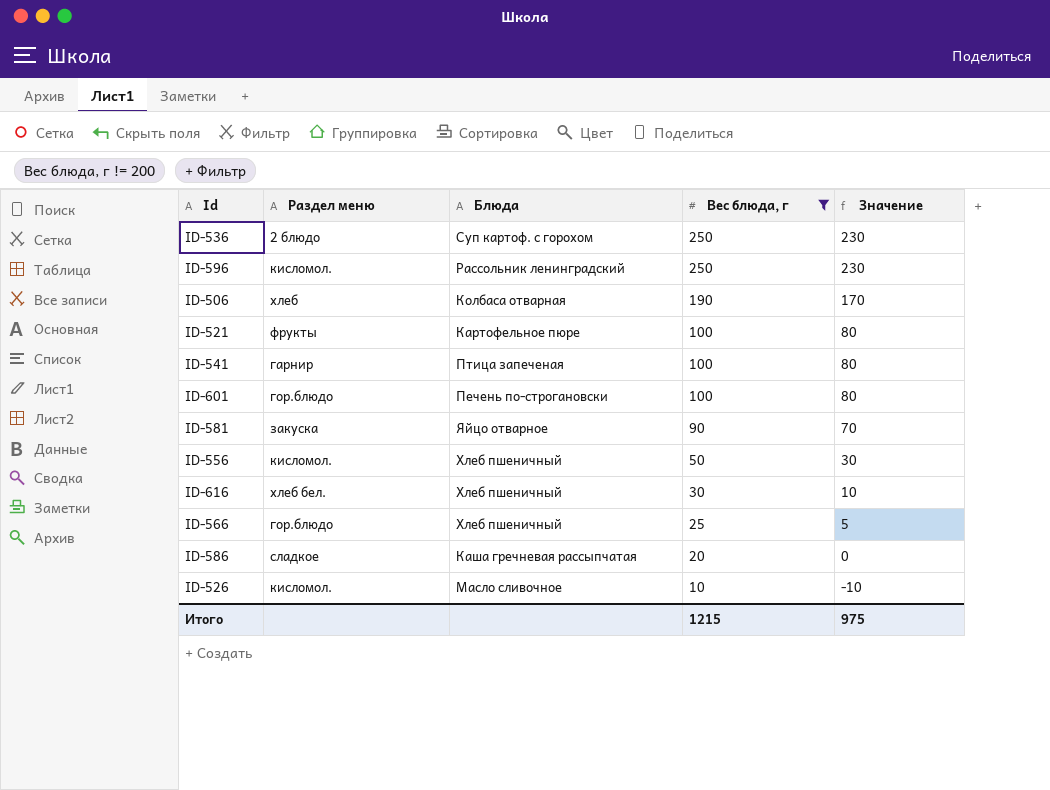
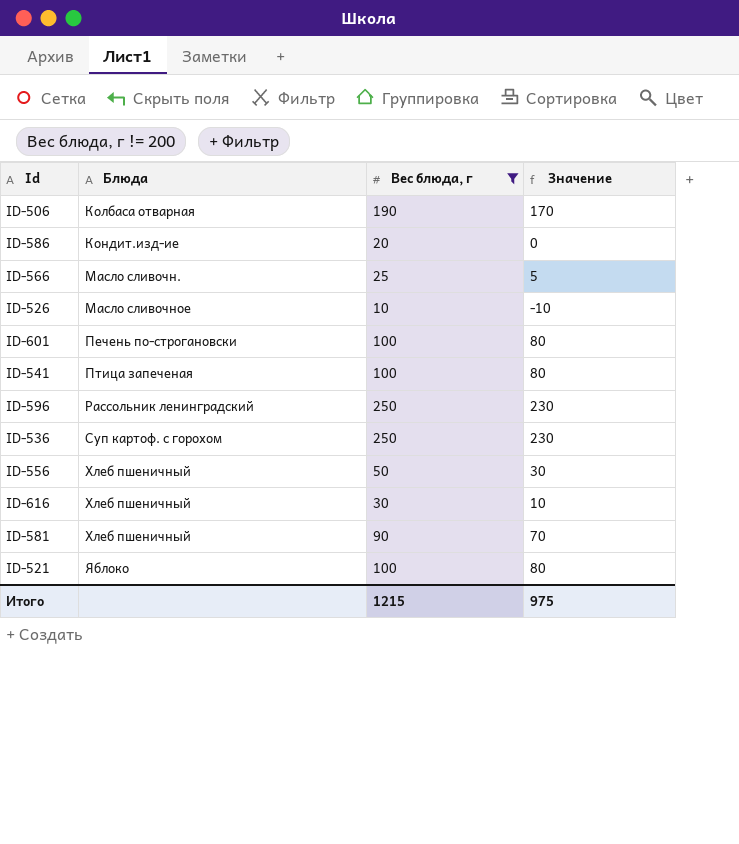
row order: Вес блюда, г descending -> Блюда ascending
column Раздел меню | position: 2 -> none
ID-586 | Блюда: Каша гречневая рассыпчатая -> Кондит.изд-ие
ID-566 | Блюда: Хлеб пшеничный -> Масло сливочн.
ID-581 | Блюда: Яйцо отварное -> Хлеб пшеничный
ID-521 | Блюда: Картофельное пюре -> Яблоко

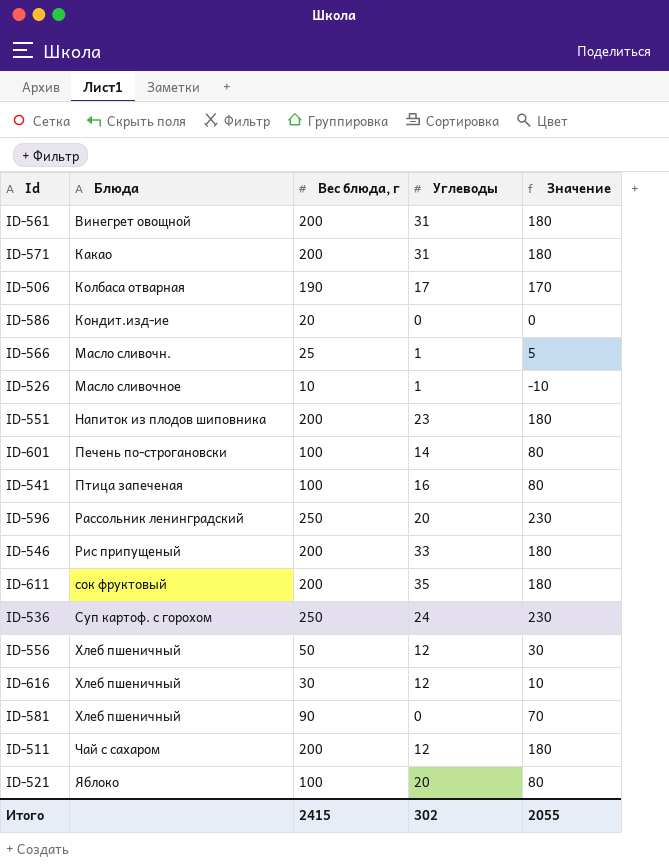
filter: Вес блюда, г != 200 -> none
column Углеводы | position: none -> 4
Итого | Вес блюда, г: 1215 -> 2415
Итого | Значение: 975 -> 2055

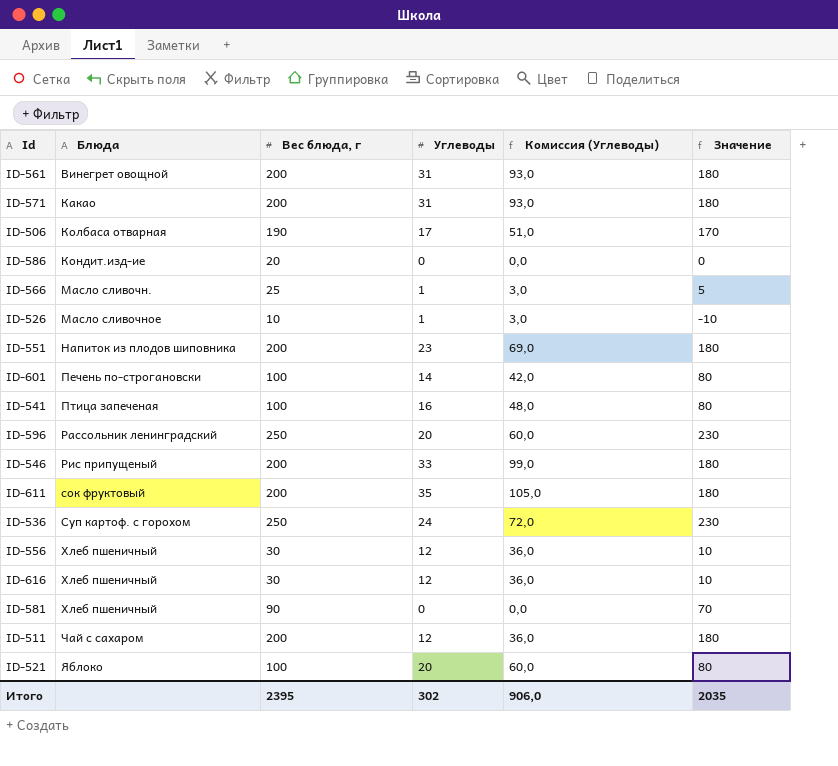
column Комиссия (Углеводы) | formula: none -> [Углеводы] * 3
ID-556 | Вес блюда, г: 50 -> 30
ID-556 | Значение: 30 -> 10
Итого | Вес блюда, г: 2415 -> 2395
Итого | Значение: 2055 -> 2035

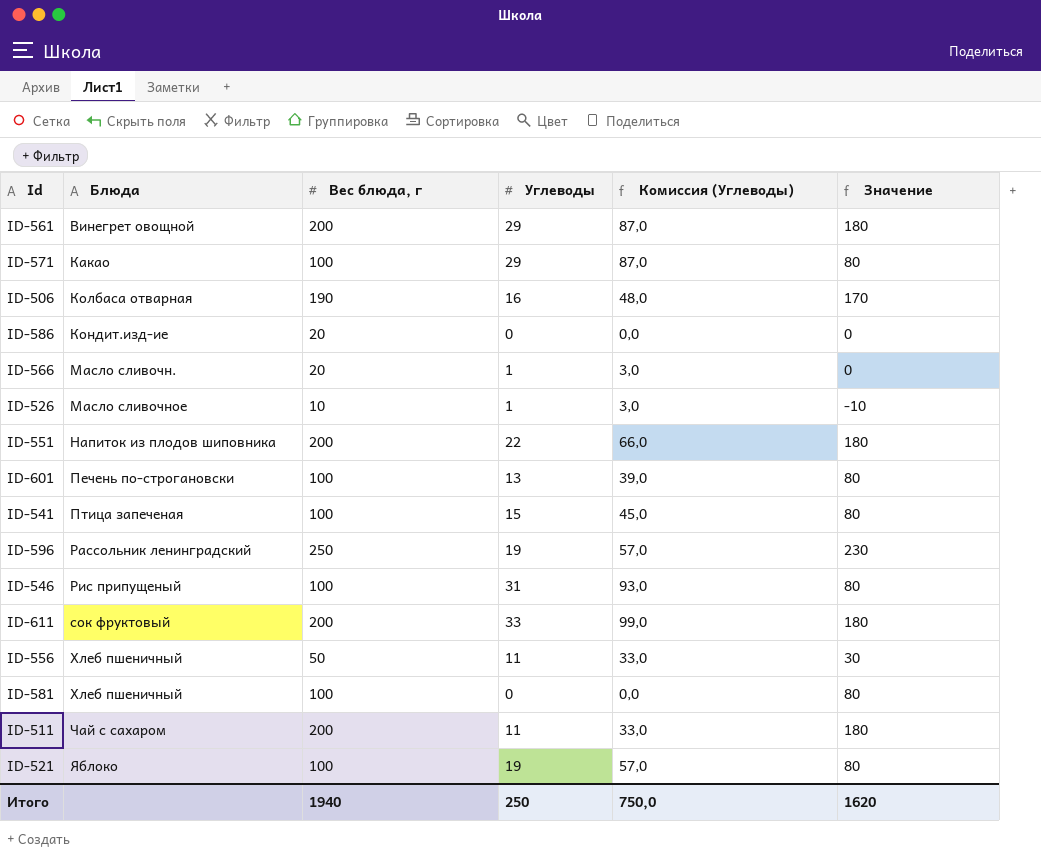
row ID-536: Суп картоф. с горохом | 250 | 24 | 72,0 | 230 -> none
row ID-616: Хлеб пшеничный | 30 | 12 | 36,0 | 10 -> none
ID-561 | Углеводы: 31 -> 29
ID-561 | Комиссия (Углеводы): 93,0 -> 87,0
ID-571 | Вес блюда, г: 200 -> 100
ID-571 | Углеводы: 31 -> 29
ID-571 | Комиссия (Углеводы): 93,0 -> 87,0
ID-571 | Значение: 180 -> 80
ID-506 | Углеводы: 17 -> 16
ID-506 | Комиссия (Углеводы): 51,0 -> 48,0
ID-566 | Вес блюда, г: 25 -> 20
ID-566 | Значение: 5 -> 0
ID-551 | Углеводы: 23 -> 22
ID-551 | Комиссия (Углеводы): 69,0 -> 66,0
ID-601 | Углеводы: 14 -> 13
ID-601 | Комиссия (Углеводы): 42,0 -> 39,0
ID-541 | Углеводы: 16 -> 15
ID-541 | Комиссия (Углеводы): 48,0 -> 45,0
ID-596 | Углеводы: 20 -> 19
ID-596 | Комиссия (Углеводы): 60,0 -> 57,0
ID-546 | Вес блюда, г: 200 -> 100
ID-546 | Углеводы: 33 -> 31
ID-546 | Комиссия (Углеводы): 99,0 -> 93,0
ID-546 | Значение: 180 -> 80
ID-611 | Углеводы: 35 -> 33
ID-611 | Комиссия (Углеводы): 105,0 -> 99,0
ID-556 | Вес блюда, г: 30 -> 50
ID-556 | Углеводы: 12 -> 11
ID-556 | Комиссия (Углеводы): 36,0 -> 33,0
ID-556 | Значение: 10 -> 30
ID-581 | Вес блюда, г: 90 -> 100
ID-581 | Значение: 70 -> 80
ID-511 | Углеводы: 12 -> 11
ID-511 | Комиссия (Углеводы): 36,0 -> 33,0
ID-521 | Углеводы: 20 -> 19
ID-521 | Комиссия (Углеводы): 60,0 -> 57,0
Итого | Вес блюда, г: 2395 -> 1940
Итого | Углеводы: 302 -> 250
Итого | Комиссия (Углеводы): 906,0 -> 750,0
Итого | Значение: 2035 -> 1620

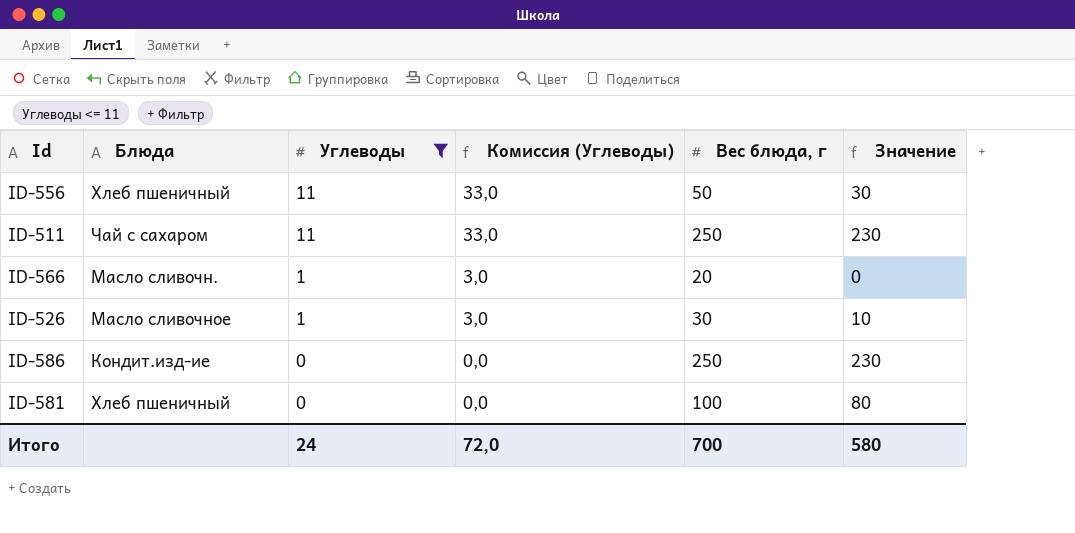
filter: none -> Углеводы <= 11
row order: Блюда ascending -> Углеводы descending
column Вес блюда, г | position: 3 -> 5
ID-511 | Вес блюда, г: 200 -> 250
ID-511 | Значение: 180 -> 230
ID-526 | Вес блюда, г: 10 -> 30
ID-526 | Значение: -10 -> 10
ID-586 | Вес блюда, г: 20 -> 250
ID-586 | Значение: 0 -> 230
Итого | Углеводы: 250 -> 24
Итого | Комиссия (Углеводы): 750,0 -> 72,0
Итого | Вес блюда, г: 1940 -> 700
Итого | Значение: 1620 -> 580

